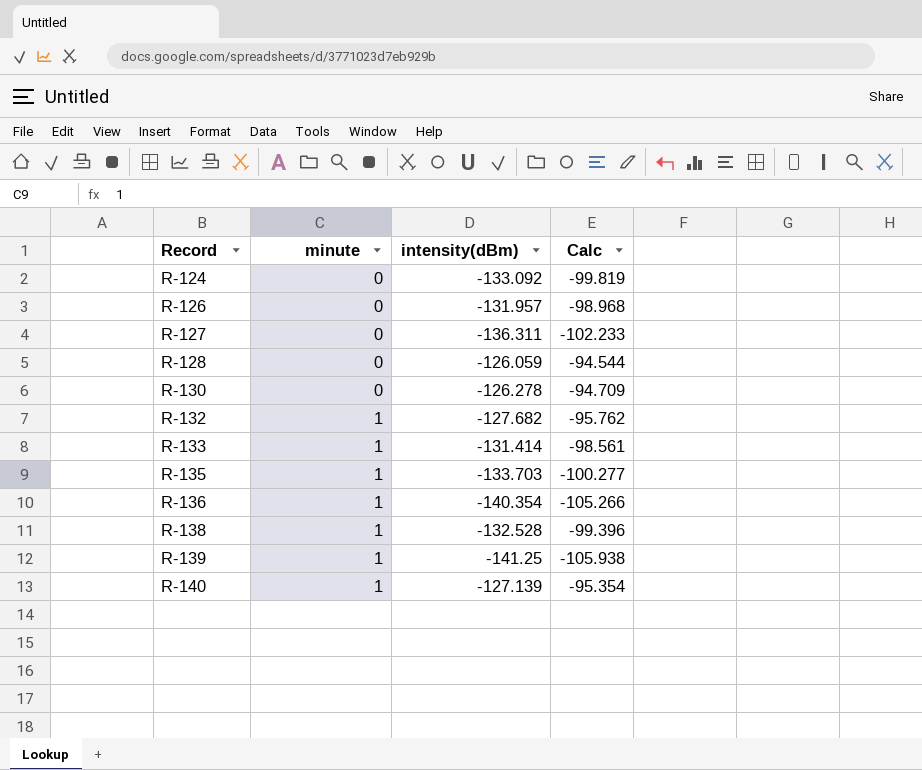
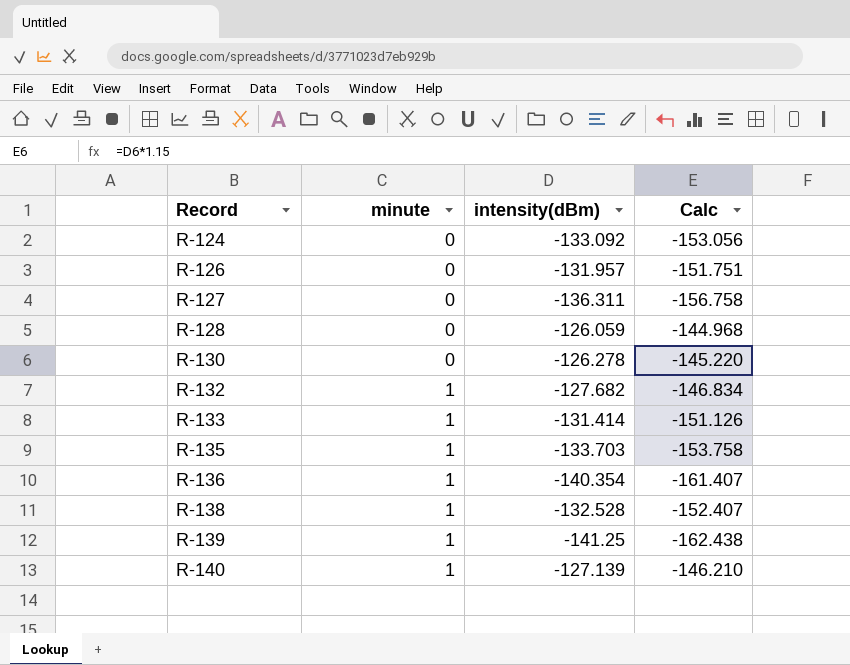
column Calc | formula: [intensity(dBm)] * 0.75 -> [intensity(dBm)] * 1.15

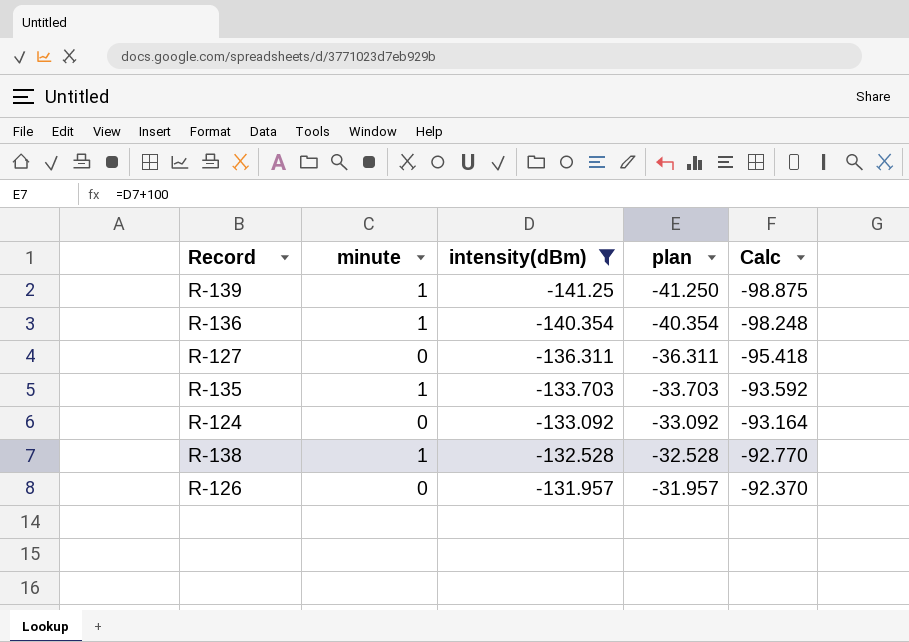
filter: none -> intensity(dBm) <= -131.957
row order: Record ascending -> intensity(dBm) ascending
column plan | formula: none -> [intensity(dBm)] + 100
column Calc | formula: [intensity(dBm)] * 1.15 -> [intensity(dBm)] * 0.7

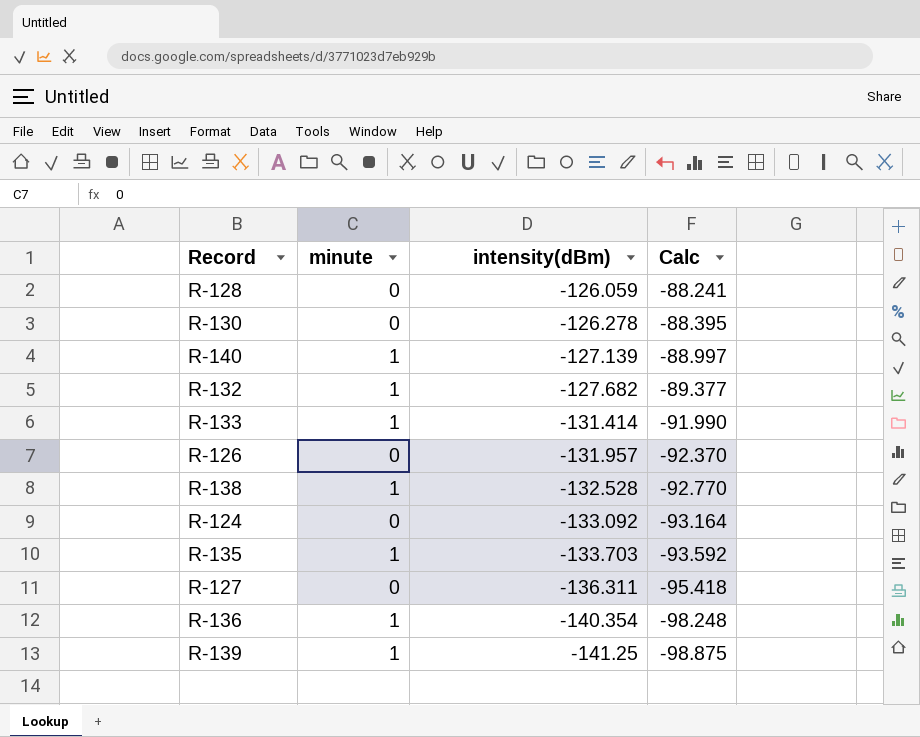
filter: intensity(dBm) <= -131.957 -> none
row order: intensity(dBm) ascending -> intensity(dBm) descending
column plan | formula: [intensity(dBm)] + 100 -> none

